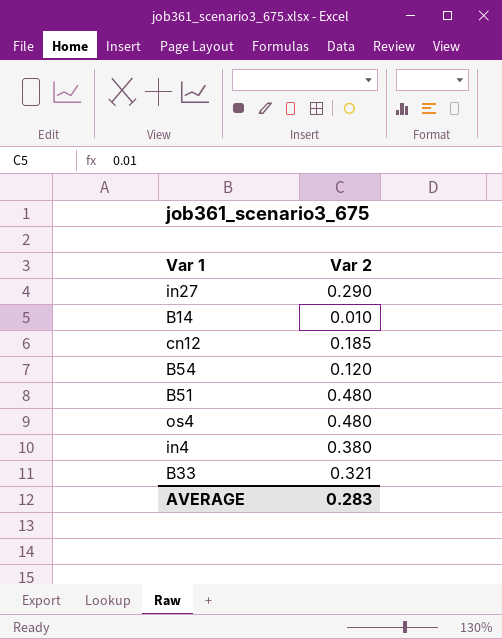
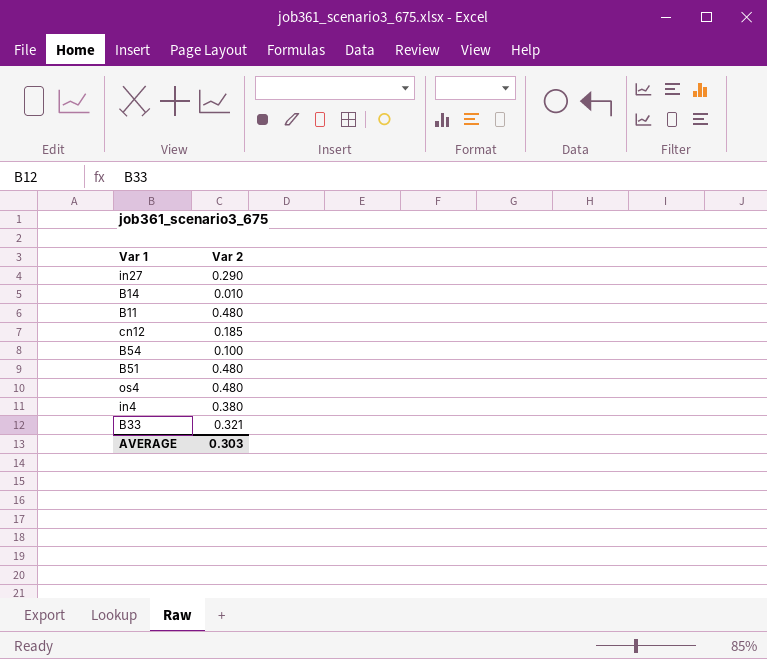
row B11: none -> 0.480
B54 | Var 2: 0.120 -> 0.100
AVERAGE | Var 2: 0.283 -> 0.303

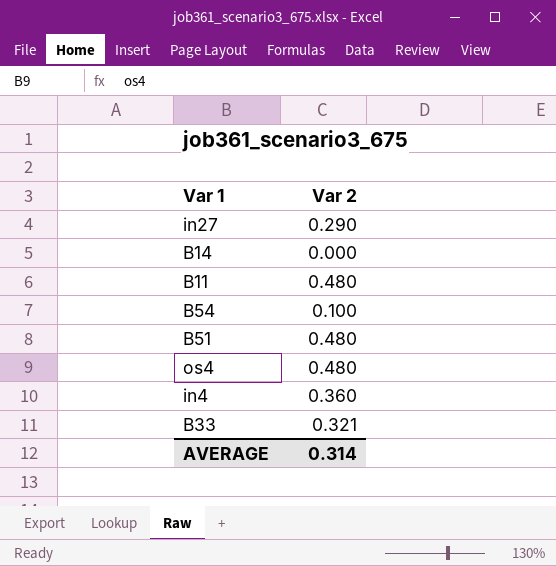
row cn12: 0.185 -> none
B14 | Var 2: 0.010 -> 0.000
in4 | Var 2: 0.380 -> 0.360
AVERAGE | Var 2: 0.303 -> 0.314

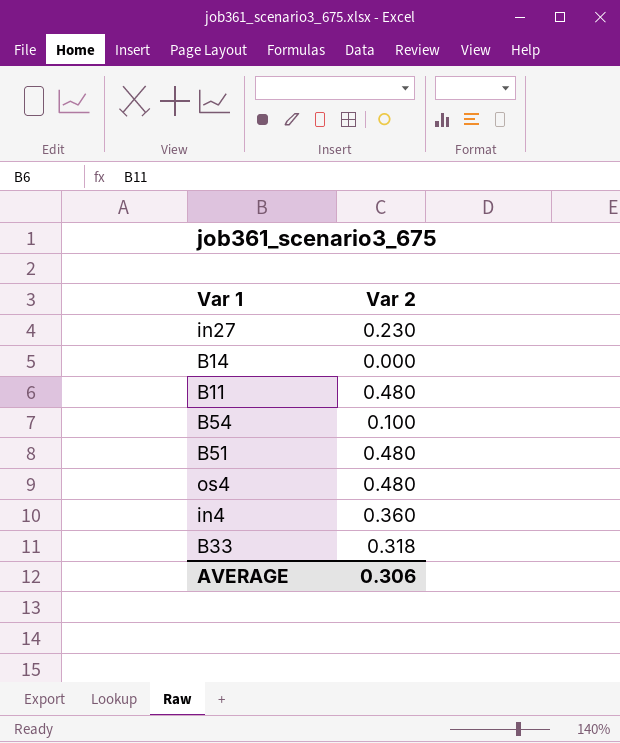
in27 | Var 2: 0.290 -> 0.230
B33 | Var 2: 0.321 -> 0.318
AVERAGE | Var 2: 0.314 -> 0.306

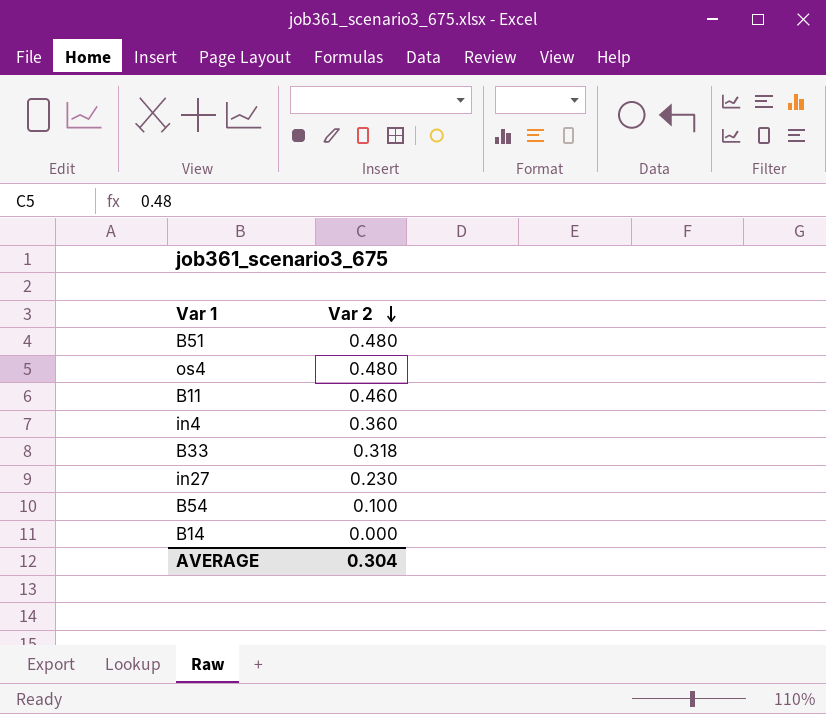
row order: none -> Var 2 descending
B11 | Var 2: 0.480 -> 0.460
AVERAGE | Var 2: 0.306 -> 0.304

